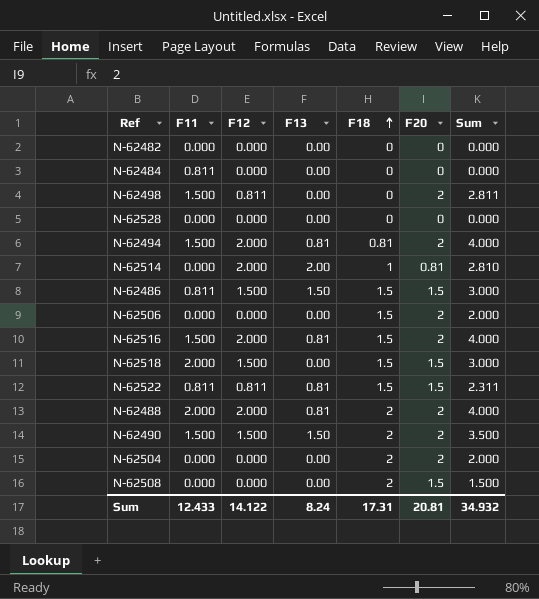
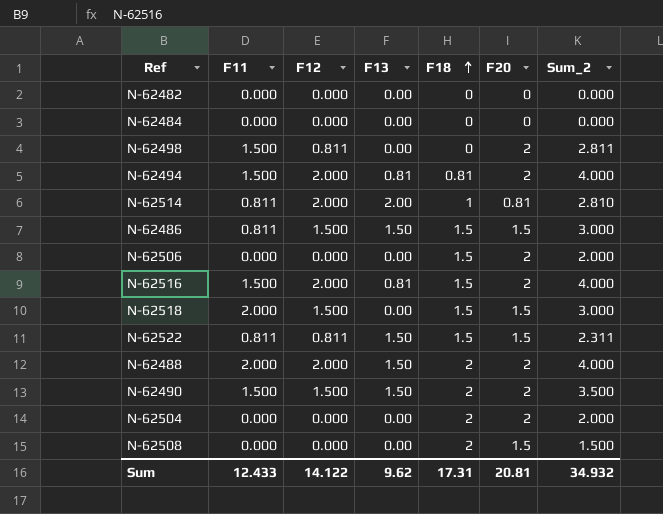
column name: Sum -> Sum_2
row N-62528: 0.000 | 0.000 | 0.00 | 0 | 0 | 0.000 -> none
N-62484 | F11: 0.811 -> 0.000
N-62514 | F11: 0.000 -> 0.811
N-62522 | F13: 0.81 -> 1.50
N-62488 | F13: 0.81 -> 1.50
Sum | F13: 8.24 -> 9.62

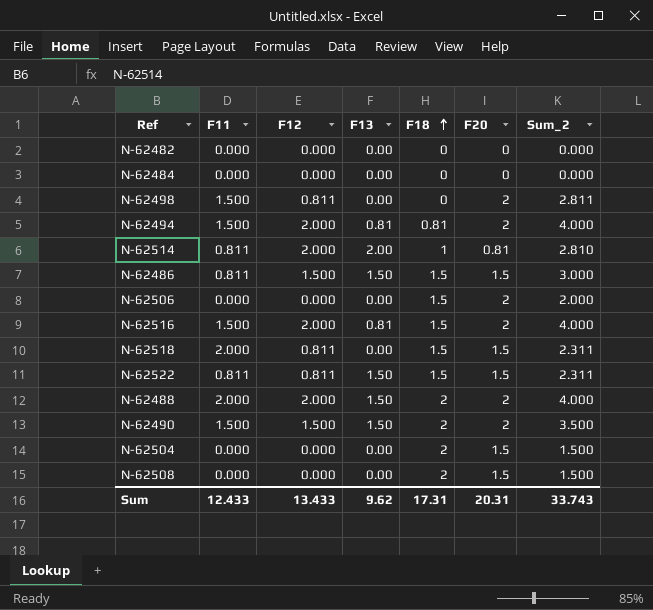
N-62518 | F12: 1.500 -> 0.811
N-62518 | Sum_2: 3.000 -> 2.311
N-62504 | F20: 2 -> 1.5
N-62504 | Sum_2: 2.000 -> 1.500
Sum | F12: 14.122 -> 13.433
Sum | F20: 20.81 -> 20.31
Sum | Sum_2: 34.932 -> 33.743

